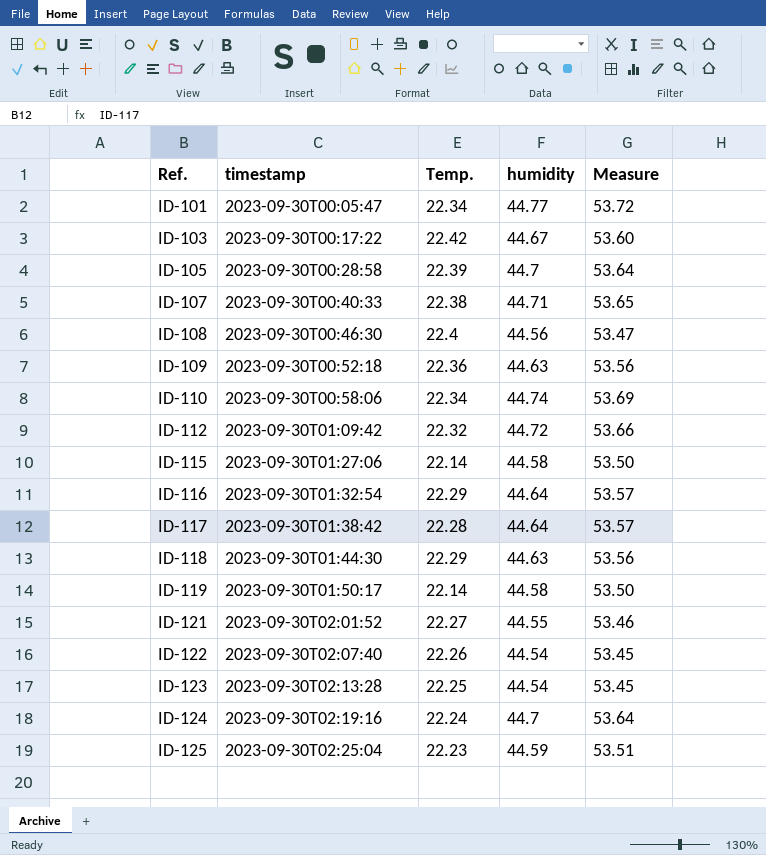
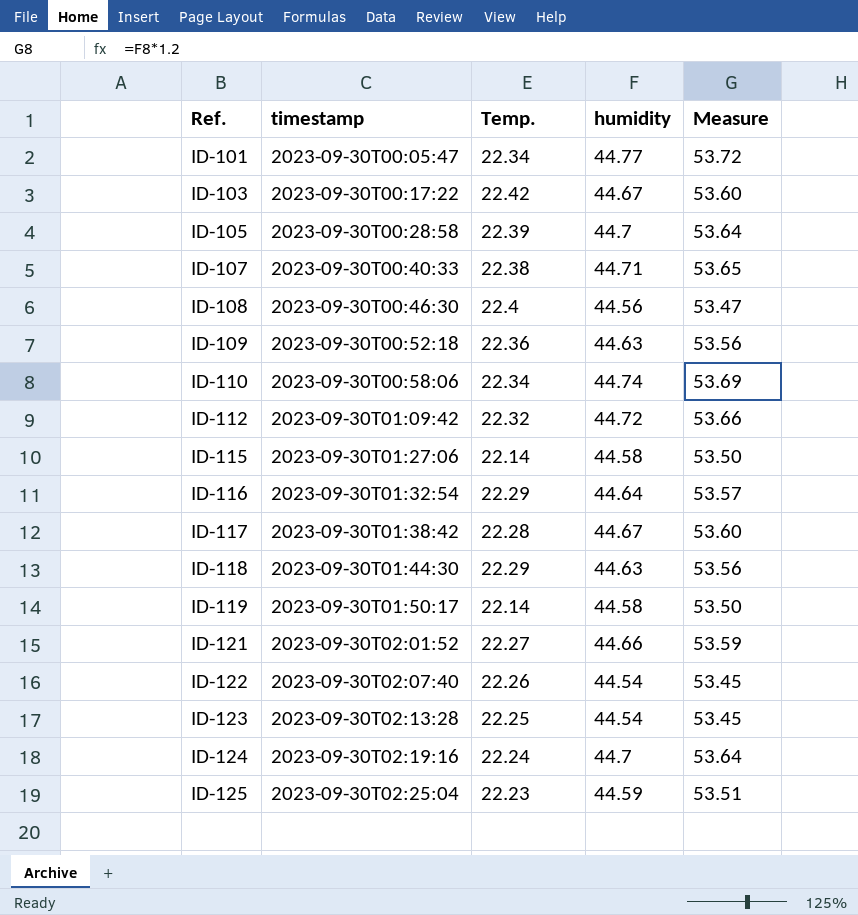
ID-117 | humidity: 44.64 -> 44.67
ID-117 | Measure: 53.57 -> 53.60
ID-121 | humidity: 44.55 -> 44.66
ID-121 | Measure: 53.46 -> 53.59

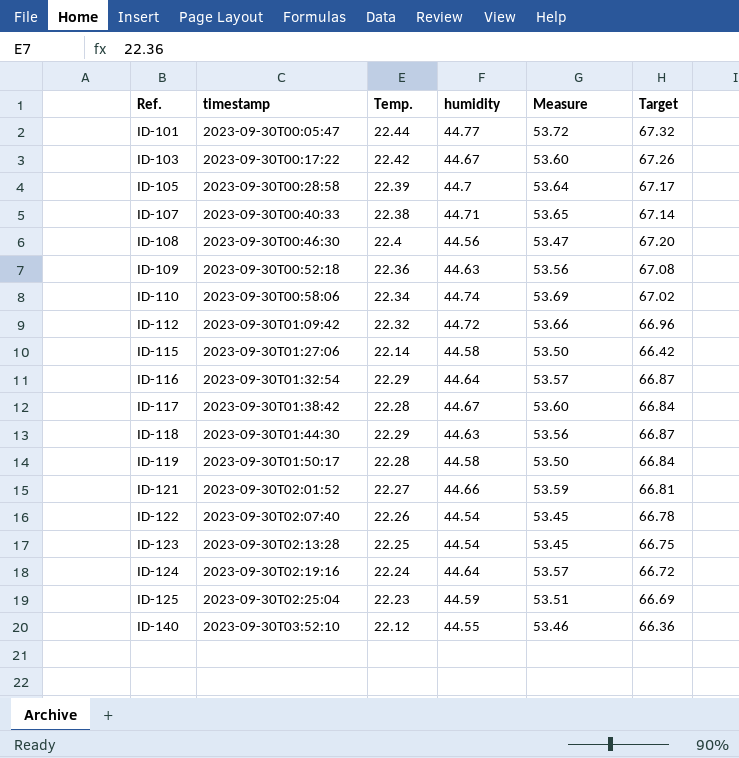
column Target | formula: none -> [Temp.] * 3
ID-101 | Temp.: 22.34 -> 22.44
ID-119 | Temp.: 22.14 -> 22.28
ID-124 | humidity: 44.7 -> 44.64
ID-124 | Measure: 53.64 -> 53.57
row ID-140: none -> 2023-09-30T03:52:10 | 22.12 | 44.55 | 53.46 | 66.36

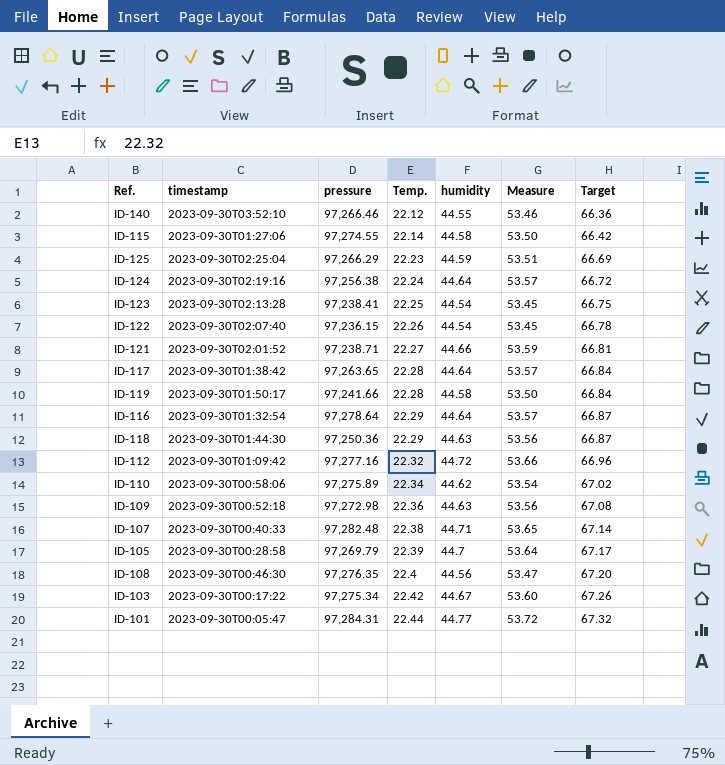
row order: Ref. ascending -> Temp. ascending
column pressure | position: none -> 3
ID-117 | humidity: 44.67 -> 44.64
ID-117 | Measure: 53.60 -> 53.57
ID-110 | humidity: 44.74 -> 44.62
ID-110 | Measure: 53.69 -> 53.54

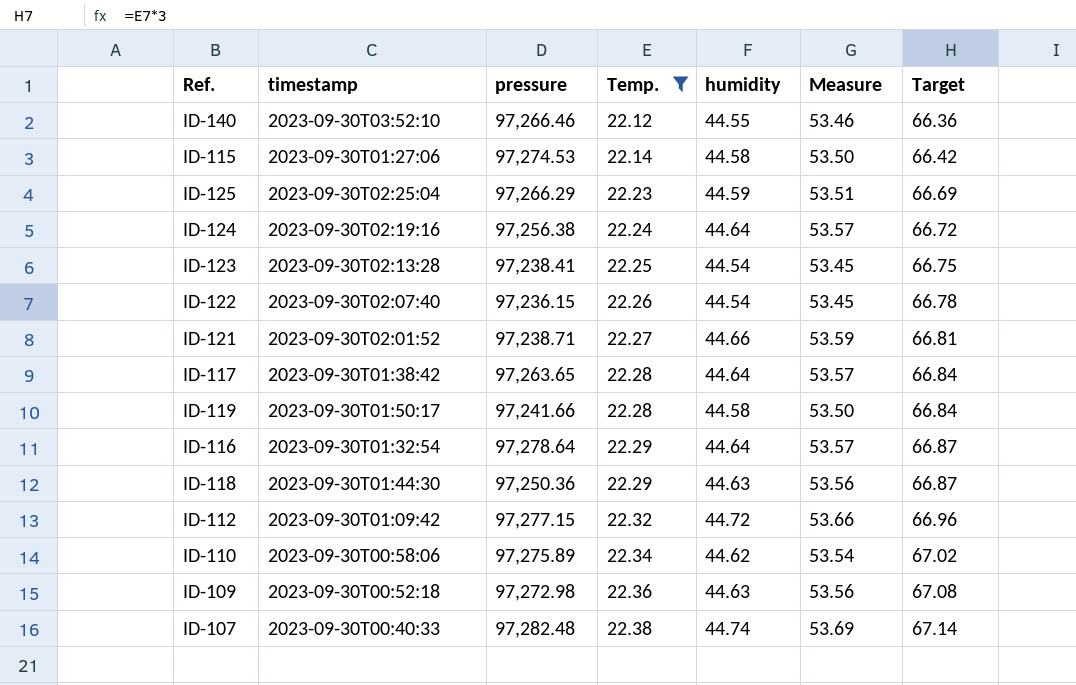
filter: none -> Temp. <= 22.38
ID-115 | pressure: 97,274.55 -> 97,274.53
ID-112 | pressure: 97,277.16 -> 97,277.15
ID-107 | humidity: 44.71 -> 44.74
ID-107 | Measure: 53.65 -> 53.69

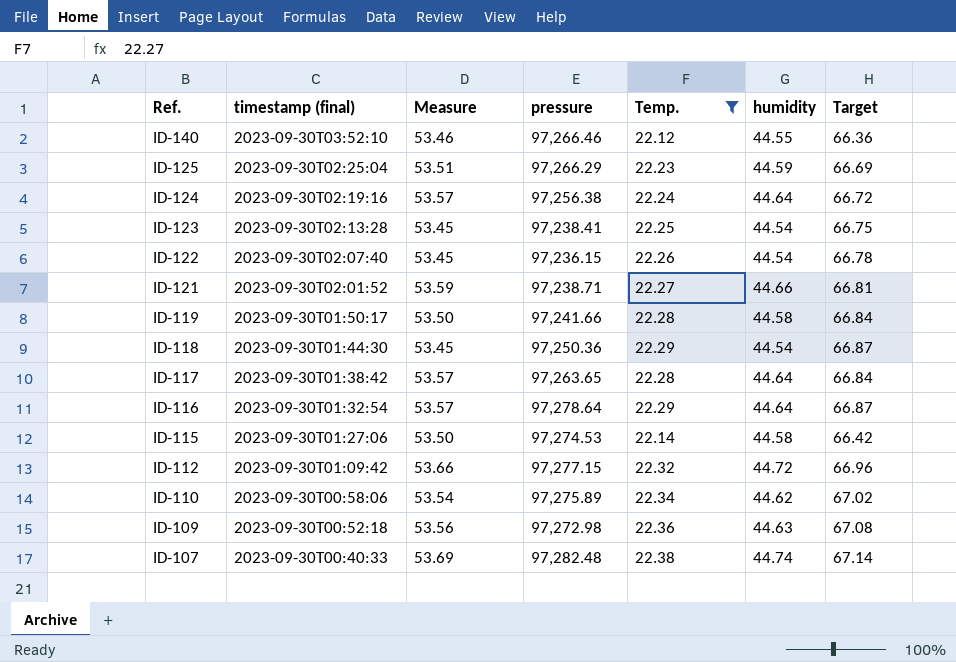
row order: Temp. ascending -> Ref. descending
column name: timestamp -> timestamp (final)
column Measure | position: 6 -> 3
ID-118 | Measure: 53.56 -> 53.45
ID-118 | humidity: 44.63 -> 44.54

